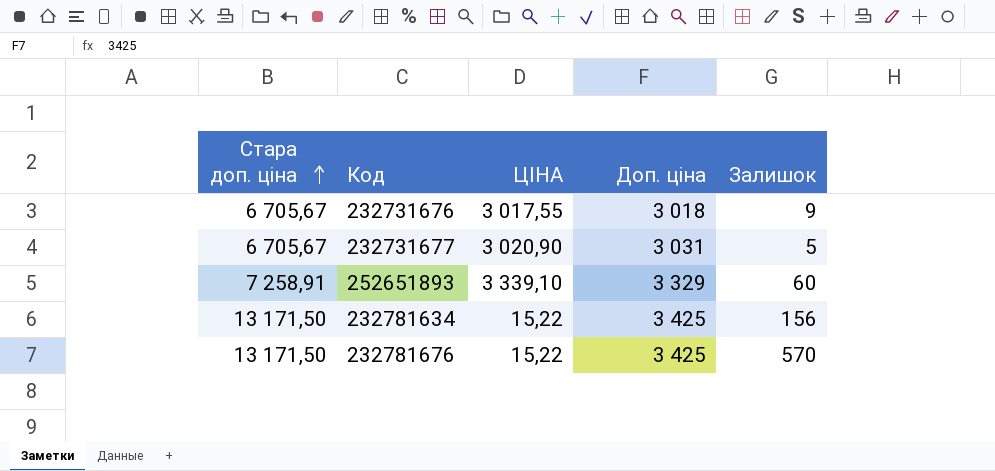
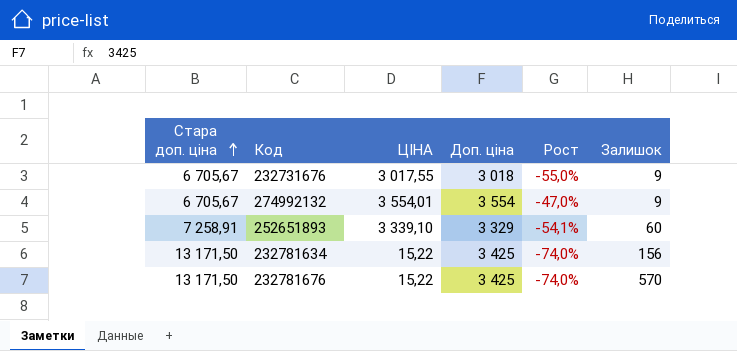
column Рост | formula: none -> ([Доп. ціна] - [Стара доп. ціна]) / [Стара доп. ціна]
row 232731677: 6 705,67 | 3 020,90 | 3 031 | 5 -> none
row 274992132: none -> 6 705,67 | 3 554,01 | 3 554 | -47,0% | 9

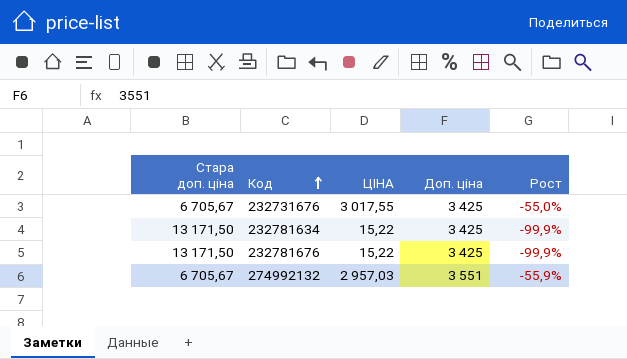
row order: Стара доп. ціна ascending -> Код ascending
column Залишок | position: 6 -> none
column Рост | formula: ([Доп. ціна] - [Стара доп. ціна]) / [Стара доп. ціна] -> ([ЦІНА] - [Стара доп. ціна]) / [Стара доп. ціна]
row 252651893: 7 258,91 | 3 339,10 | 3 329 | -54,1% | 60 -> none
232731676 | Доп. ціна: 3 018 -> 3 425
274992132 | ЦІНА: 3 554,01 -> 2 957,03
274992132 | Доп. ціна: 3 554 -> 3 551

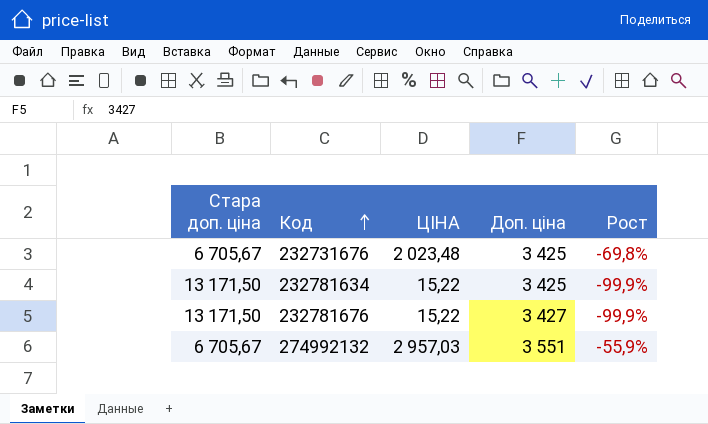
232731676 | ЦІНА: 3 017,55 -> 2 023,48
232731676 | Рост: -55,0% -> -69,8%
232781676 | Доп. ціна: 3 425 -> 3 427

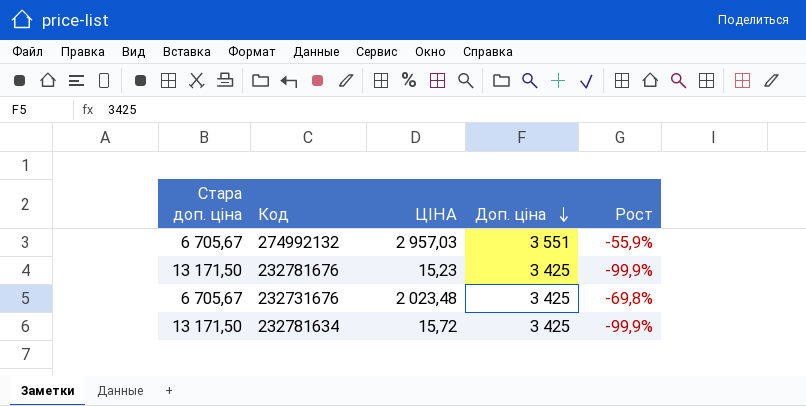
row order: Код ascending -> Доп. ціна descending
232781676 | ЦІНА: 15,22 -> 15,23
232781676 | Доп. ціна: 3 427 -> 3 425
232781634 | ЦІНА: 15,22 -> 15,72

